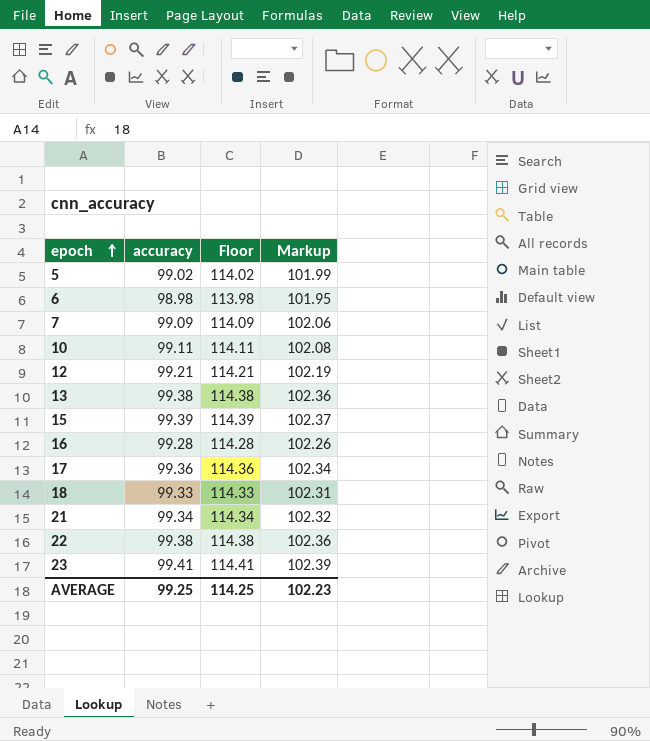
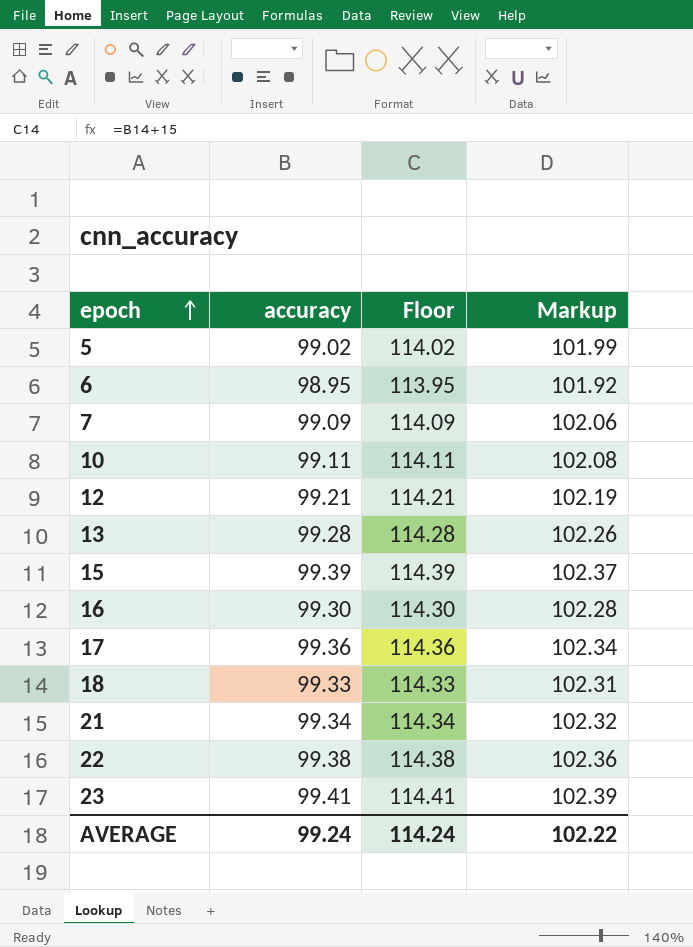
6 | accuracy: 98.98 -> 98.95
6 | Floor: 113.98 -> 113.95
6 | Markup: 101.95 -> 101.92
13 | accuracy: 99.38 -> 99.28
13 | Floor: 114.38 -> 114.28
13 | Markup: 102.36 -> 102.26
16 | accuracy: 99.28 -> 99.30
16 | Floor: 114.28 -> 114.30
16 | Markup: 102.26 -> 102.28
AVERAGE | accuracy: 99.25 -> 99.24
AVERAGE | Floor: 114.25 -> 114.24
AVERAGE | Markup: 102.23 -> 102.22

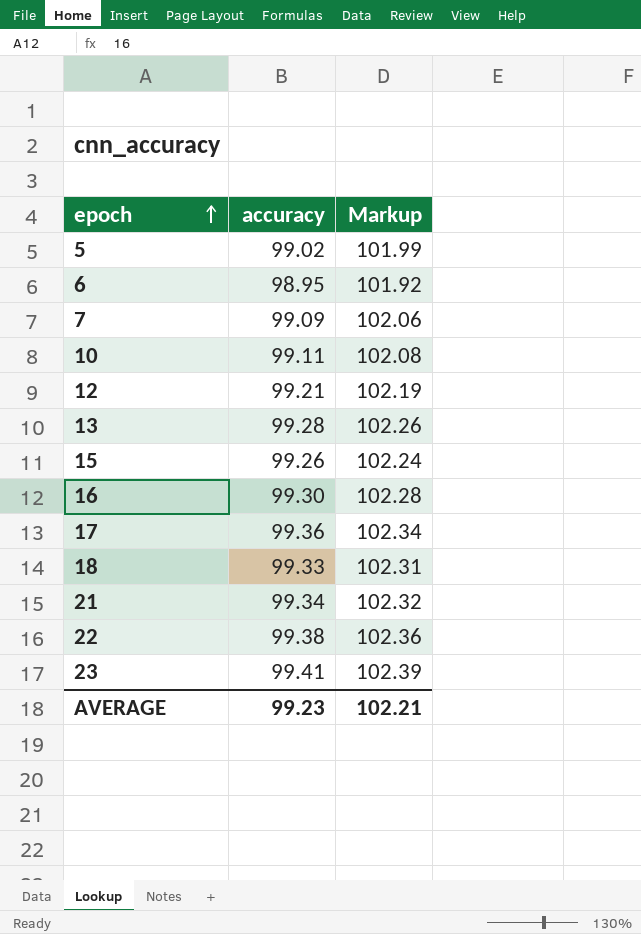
column Floor | formula: [accuracy] + 15 -> none
15 | accuracy: 99.39 -> 99.26
15 | Markup: 102.37 -> 102.24
AVERAGE | accuracy: 99.24 -> 99.23
AVERAGE | Markup: 102.22 -> 102.21

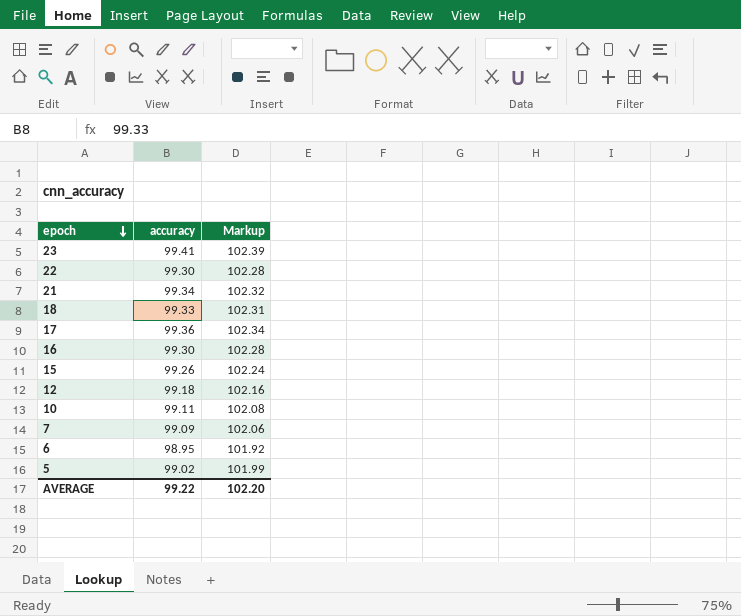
row order: epoch ascending -> epoch descending
row 13: 99.28 | 102.26 -> none
22 | accuracy: 99.38 -> 99.30
22 | Markup: 102.36 -> 102.28
12 | accuracy: 99.21 -> 99.18
12 | Markup: 102.19 -> 102.16
AVERAGE | accuracy: 99.23 -> 99.22
AVERAGE | Markup: 102.21 -> 102.20

